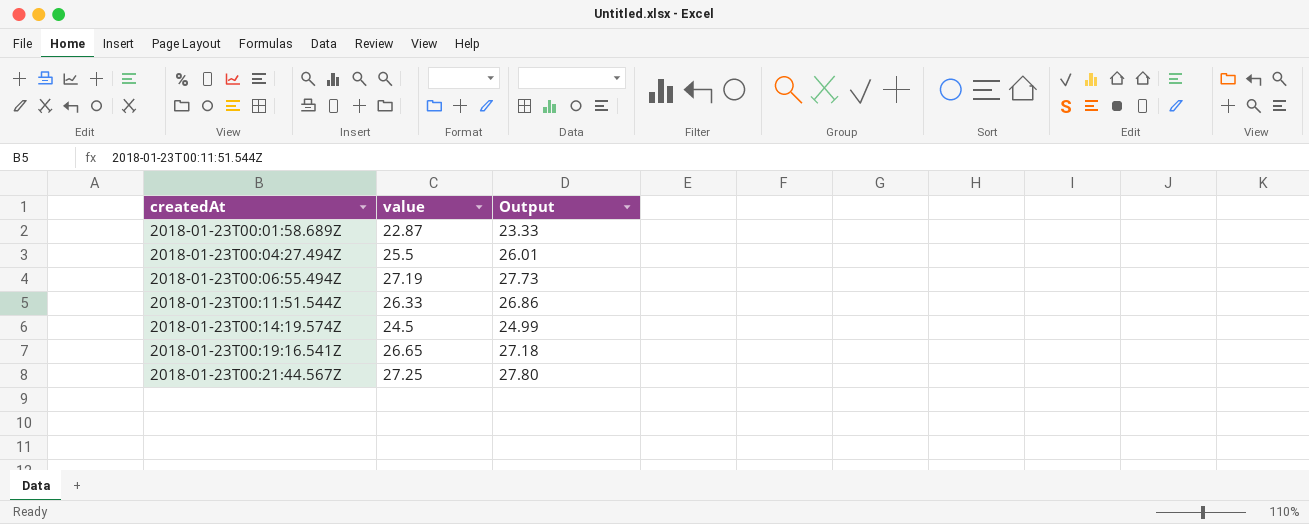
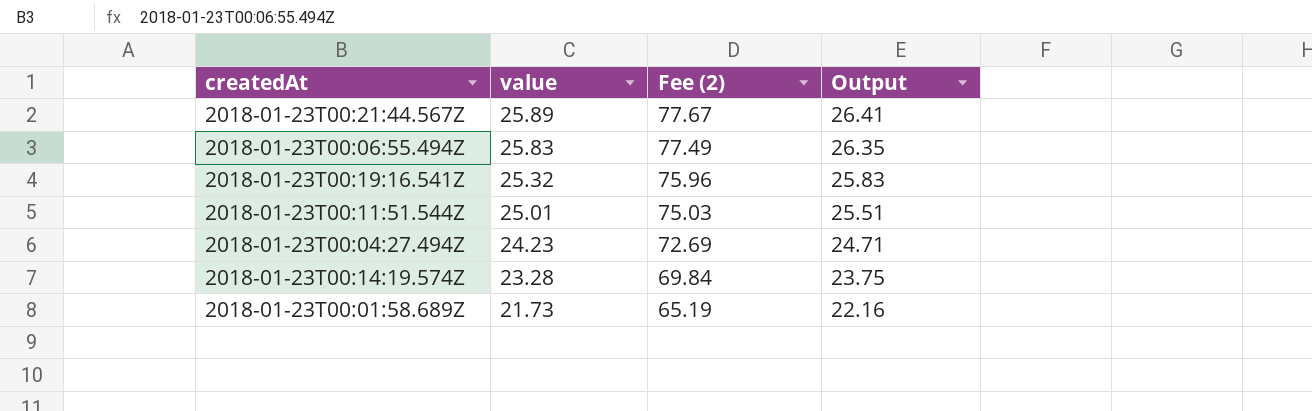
row order: createdAt ascending -> value descending
column Fee (2) | formula: none -> [value] * 3
2018-01-23T00:21:44.567Z | value: 27.25 -> 25.89
2018-01-23T00:21:44.567Z | Output: 27.80 -> 26.41
2018-01-23T00:06:55.494Z | value: 27.19 -> 25.83
2018-01-23T00:06:55.494Z | Output: 27.73 -> 26.35
2018-01-23T00:19:16.541Z | value: 26.65 -> 25.32
2018-01-23T00:19:16.541Z | Output: 27.18 -> 25.83
2018-01-23T00:11:51.544Z | value: 26.33 -> 25.01
2018-01-23T00:11:51.544Z | Output: 26.86 -> 25.51
2018-01-23T00:04:27.494Z | value: 25.5 -> 24.23
2018-01-23T00:04:27.494Z | Output: 26.01 -> 24.71
2018-01-23T00:14:19.574Z | value: 24.5 -> 23.28
2018-01-23T00:14:19.574Z | Output: 24.99 -> 23.75
2018-01-23T00:01:58.689Z | value: 22.87 -> 21.73
2018-01-23T00:01:58.689Z | Output: 23.33 -> 22.16

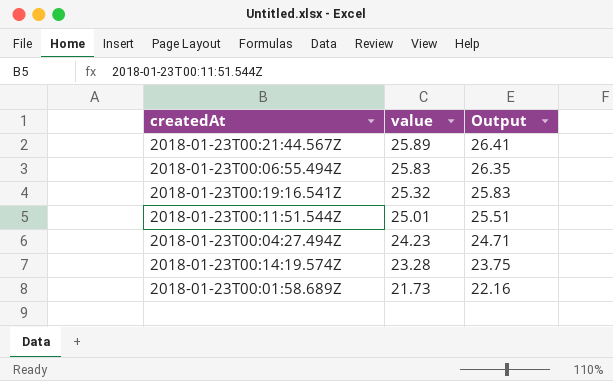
column Fee (2) | formula: [value] * 3 -> none

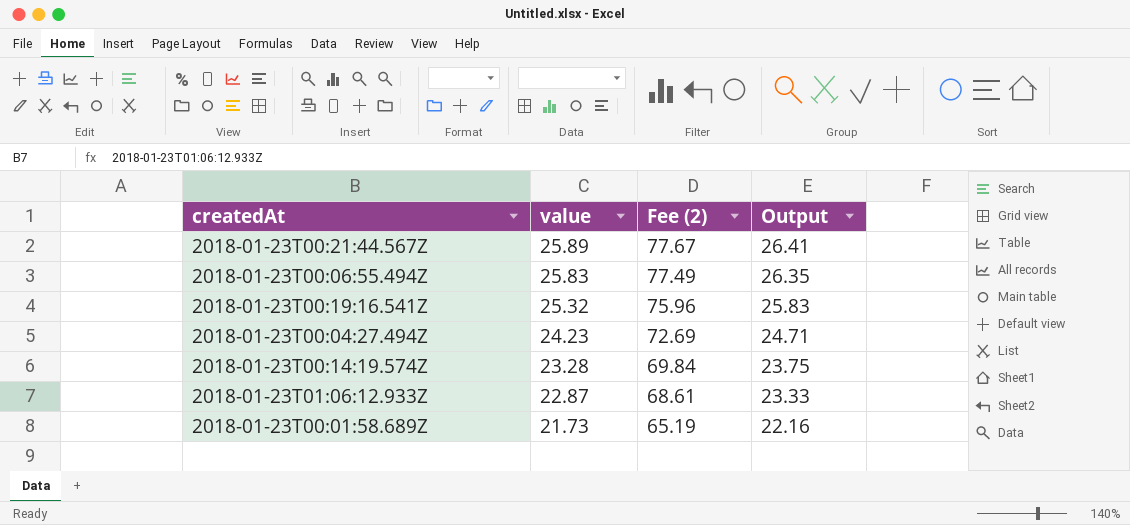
column Fee (2) | formula: none -> [value] * 3
row 2018-01-23T00:11:51.544Z: 25.01 | 25.51 -> none
row 2018-01-23T01:06:12.933Z: none -> 22.87 | 68.61 | 23.33

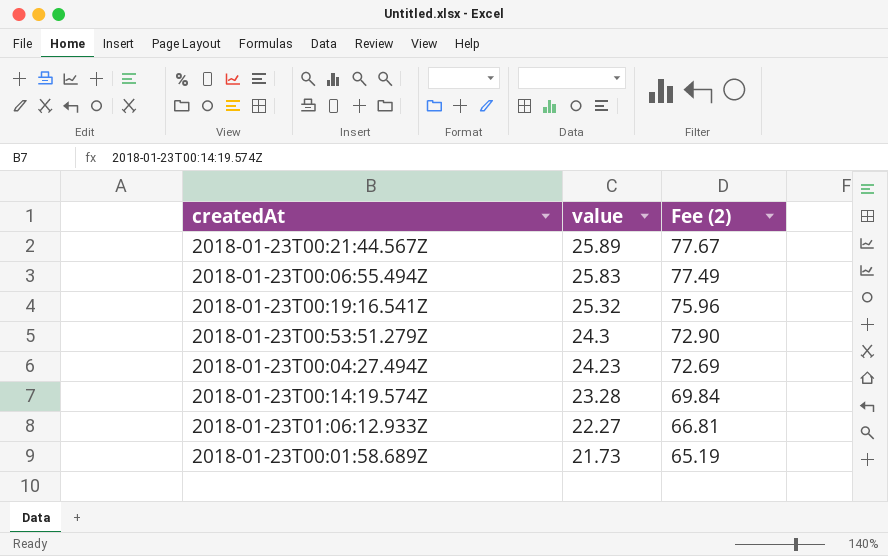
column Output | formula: [value] * 1.02 -> none
row 2018-01-23T00:53:51.279Z: none -> 24.3 | 72.90
2018-01-23T01:06:12.933Z | value: 22.87 -> 22.27
2018-01-23T01:06:12.933Z | Fee (2): 68.61 -> 66.81

